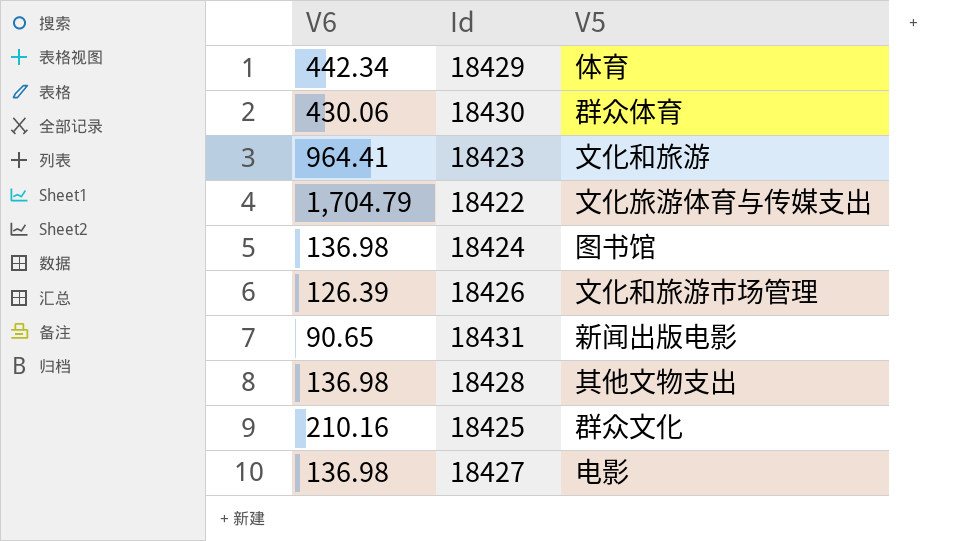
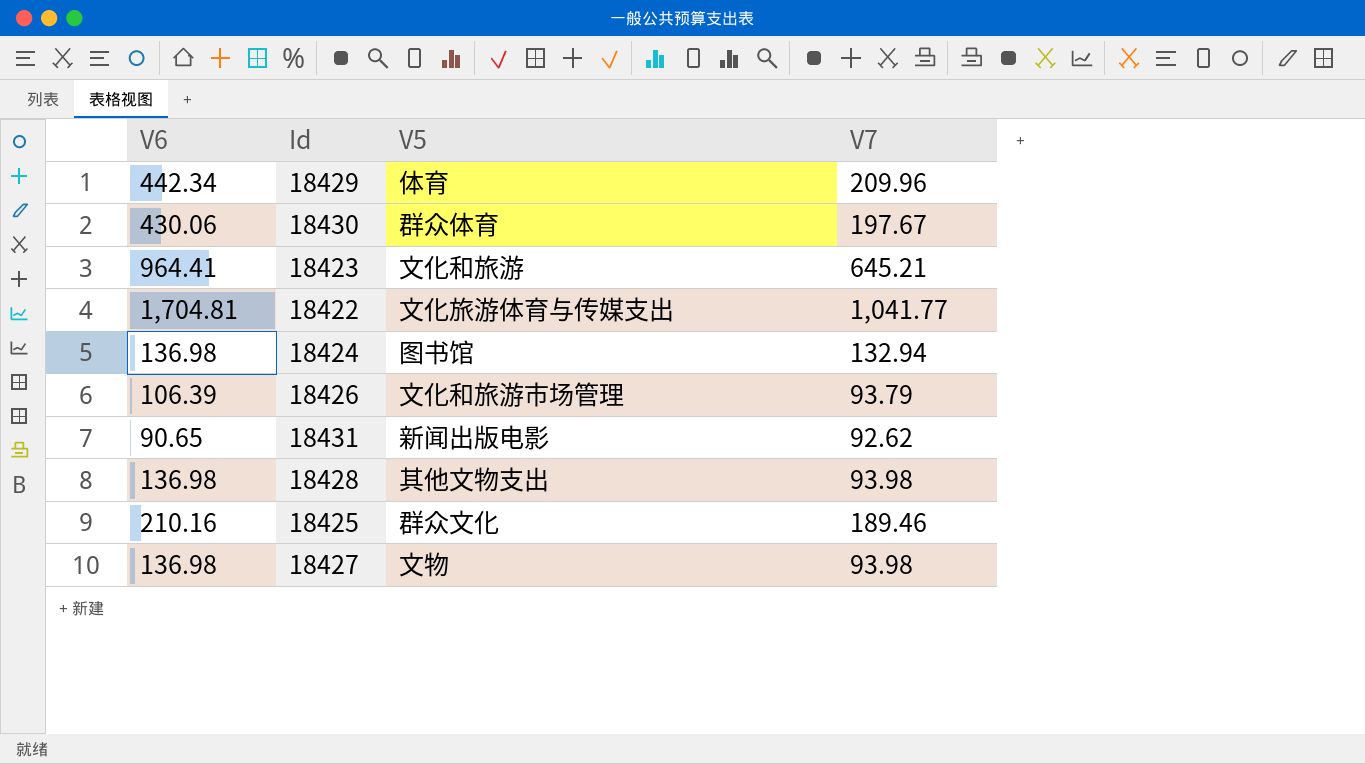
column V7 | position: none -> 4
18422 | V6: 1,704.79 -> 1,704.81
18426 | V6: 126.39 -> 106.39
18427 | V5: 电影 -> 文物

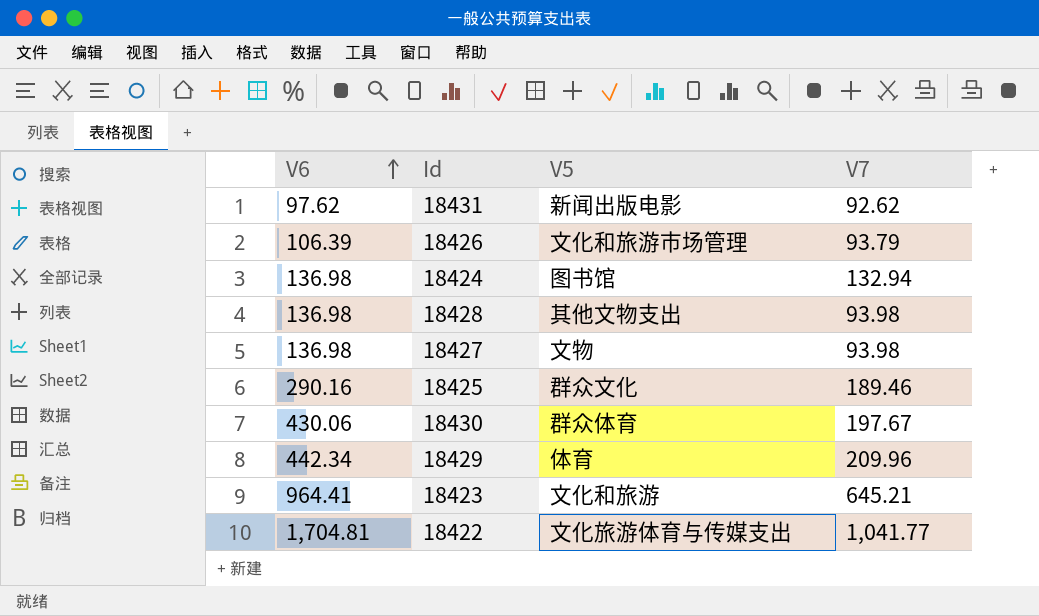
row order: none -> V6 ascending
18431 | V6: 90.65 -> 97.62
18425 | V6: 210.16 -> 290.16

